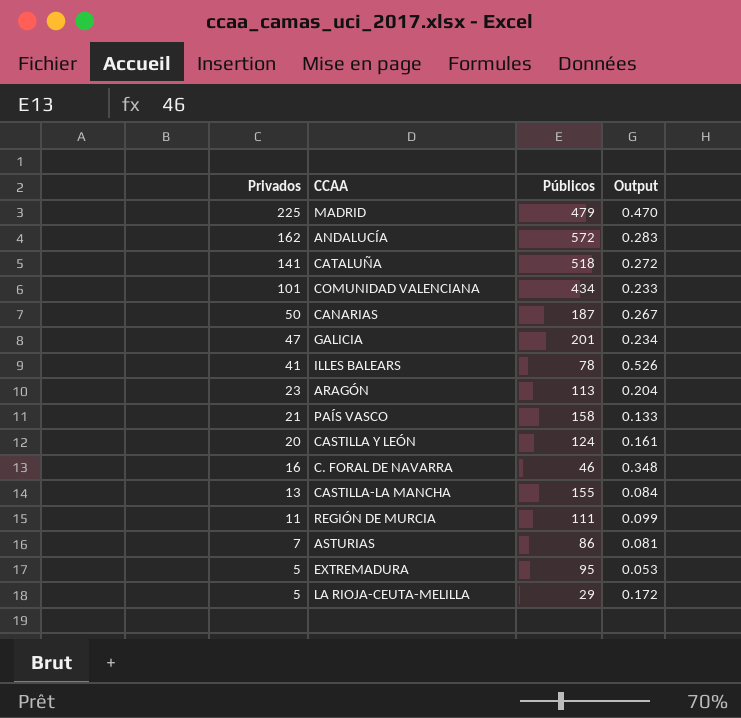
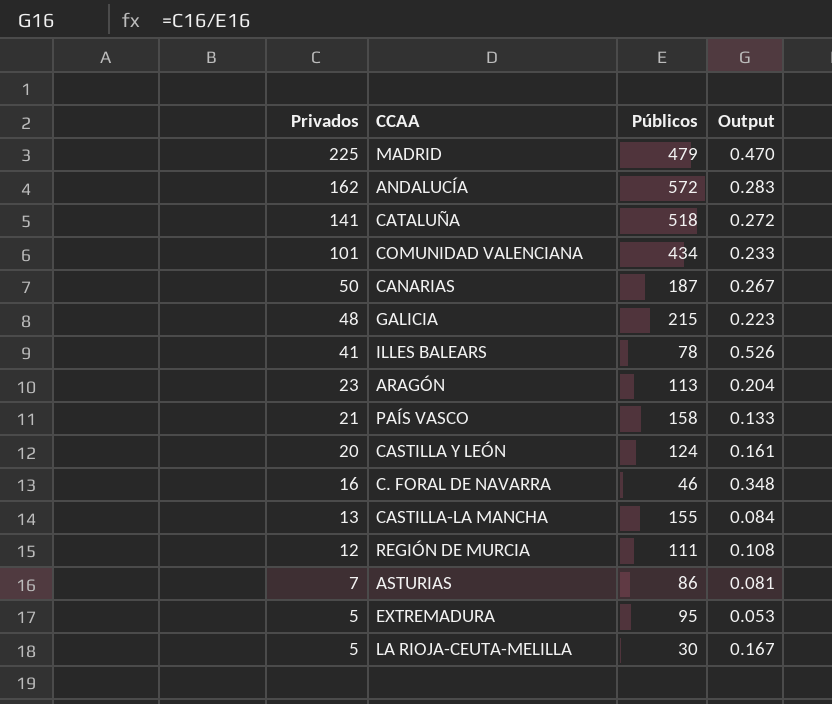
GALICIA | Privados: 47 -> 48
GALICIA | Públicos: 201 -> 215
GALICIA | Output: 0.234 -> 0.223
REGIÓN DE MURCIA | Privados: 11 -> 12
REGIÓN DE MURCIA | Output: 0.099 -> 0.108
LA RIOJA-CEUTA-MELILLA | Públicos: 29 -> 30
LA RIOJA-CEUTA-MELILLA | Output: 0.172 -> 0.167

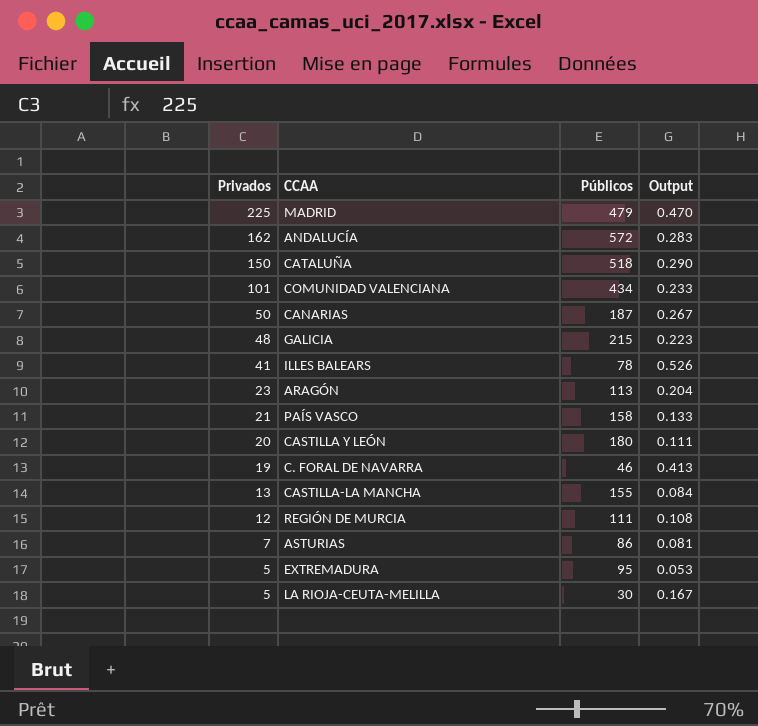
CATALUÑA | Privados: 141 -> 150
CATALUÑA | Output: 0.272 -> 0.290
CASTILLA Y LEÓN | Públicos: 124 -> 180
CASTILLA Y LEÓN | Output: 0.161 -> 0.111
C. FORAL DE NAVARRA | Privados: 16 -> 19
C. FORAL DE NAVARRA | Output: 0.348 -> 0.413

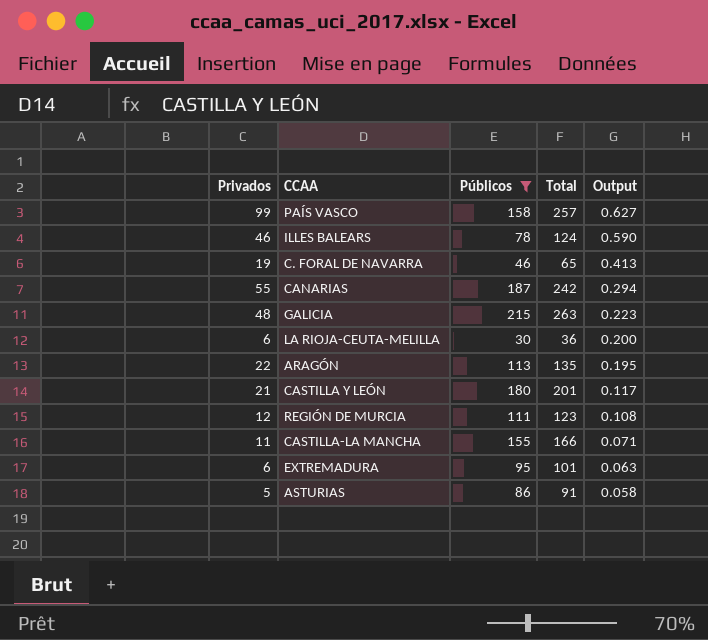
filter: none -> Públicos <= 215
row order: Privados descending -> Output descending
column Total | formula: none -> [Privados] + [Públicos]
PAÍS VASCO | Privados: 21 -> 99
PAÍS VASCO | Output: 0.133 -> 0.627
ILLES BALEARS | Privados: 41 -> 46
ILLES BALEARS | Output: 0.526 -> 0.590
CANARIAS | Privados: 50 -> 55
CANARIAS | Output: 0.267 -> 0.294
LA RIOJA-CEUTA-MELILLA | Privados: 5 -> 6
LA RIOJA-CEUTA-MELILLA | Output: 0.167 -> 0.200
ARAGÓN | Privados: 23 -> 22
ARAGÓN | Output: 0.204 -> 0.195
CASTILLA Y LEÓN | Privados: 20 -> 21
CASTILLA Y LEÓN | Output: 0.111 -> 0.117
CASTILLA-LA MANCHA | Privados: 13 -> 11
CASTILLA-LA MANCHA | Output: 0.084 -> 0.071
EXTREMADURA | Privados: 5 -> 6
EXTREMADURA | Output: 0.053 -> 0.063
ASTURIAS | Privados: 7 -> 5
ASTURIAS | Output: 0.081 -> 0.058

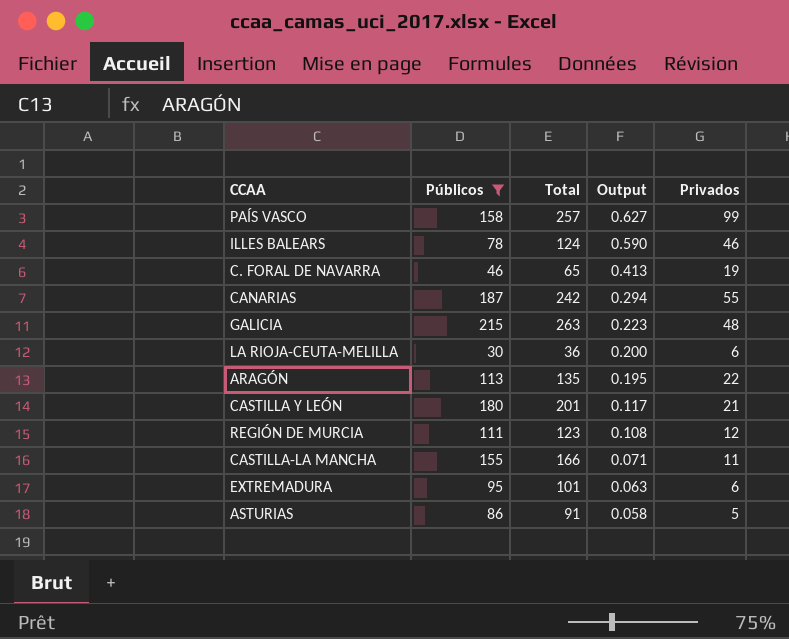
column Privados | position: 1 -> 5

